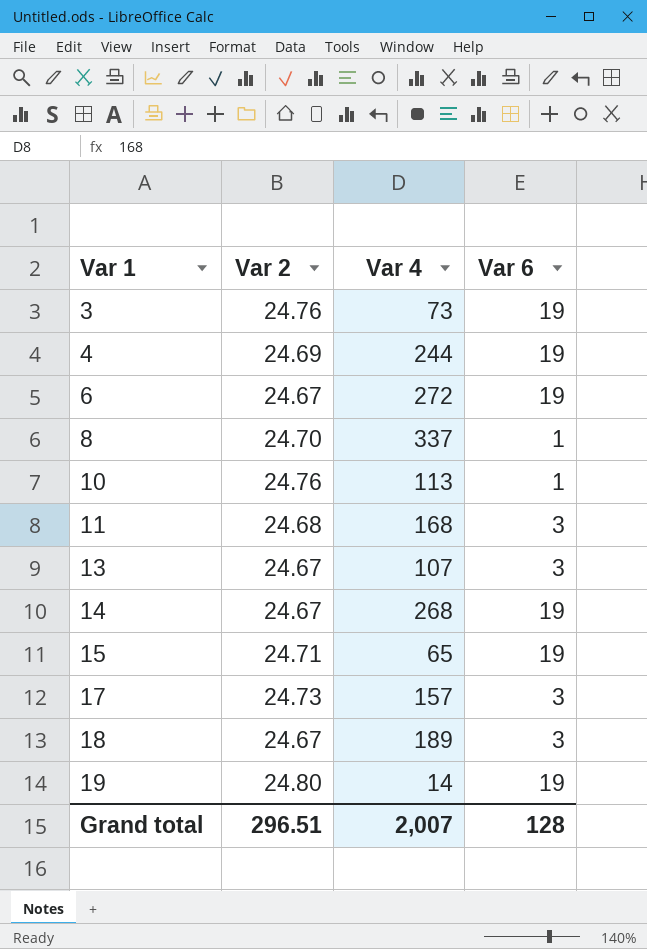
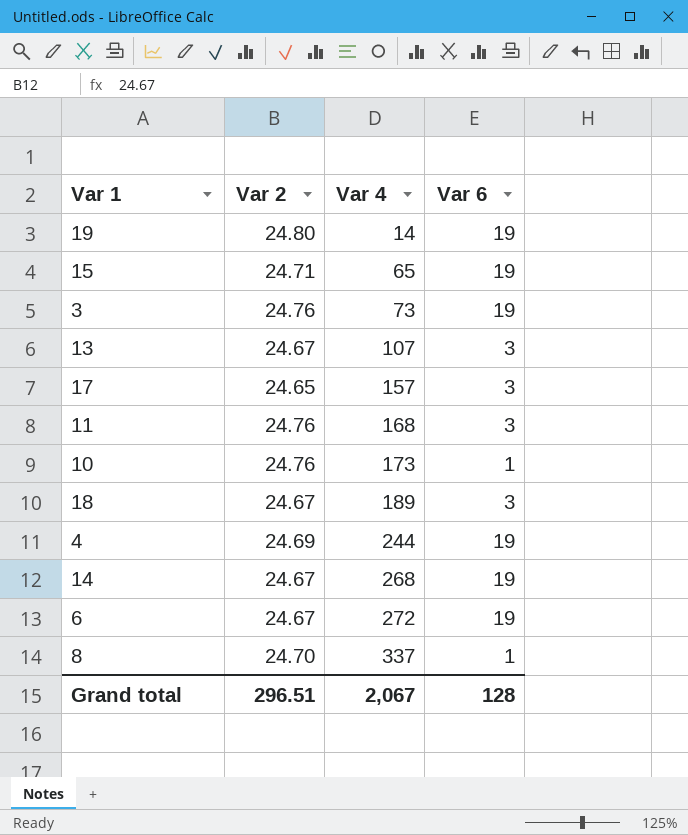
row order: Var 1 ascending -> Var 4 ascending
17 | Var 2: 24.73 -> 24.65
11 | Var 2: 24.68 -> 24.76
10 | Var 4: 113 -> 173
Grand total | Var 4: 2,007 -> 2,067

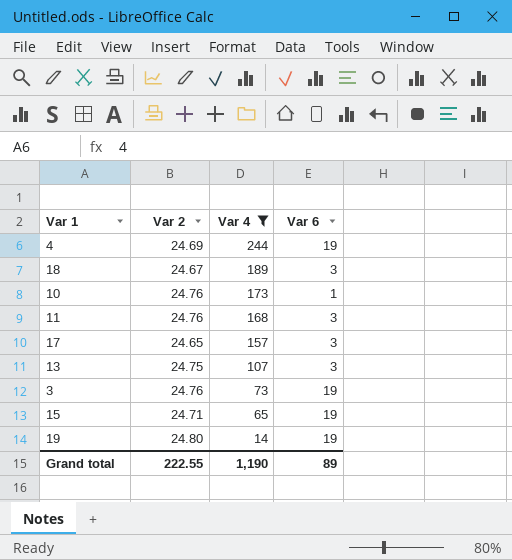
filter: none -> Var 4 <= 244
row order: Var 4 ascending -> Var 4 descending
13 | Var 2: 24.67 -> 24.75
Grand total | Var 2: 296.51 -> 222.55
Grand total | Var 4: 2,067 -> 1,190
Grand total | Var 6: 128 -> 89

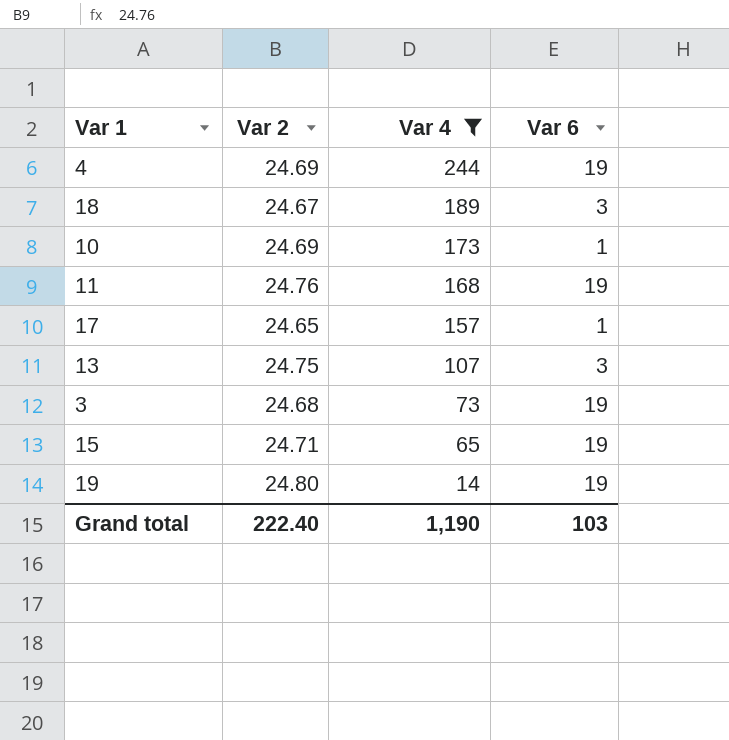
10 | Var 2: 24.76 -> 24.69
11 | Var 6: 3 -> 19
17 | Var 6: 3 -> 1
3 | Var 2: 24.76 -> 24.68
Grand total | Var 2: 222.55 -> 222.40
Grand total | Var 6: 89 -> 103

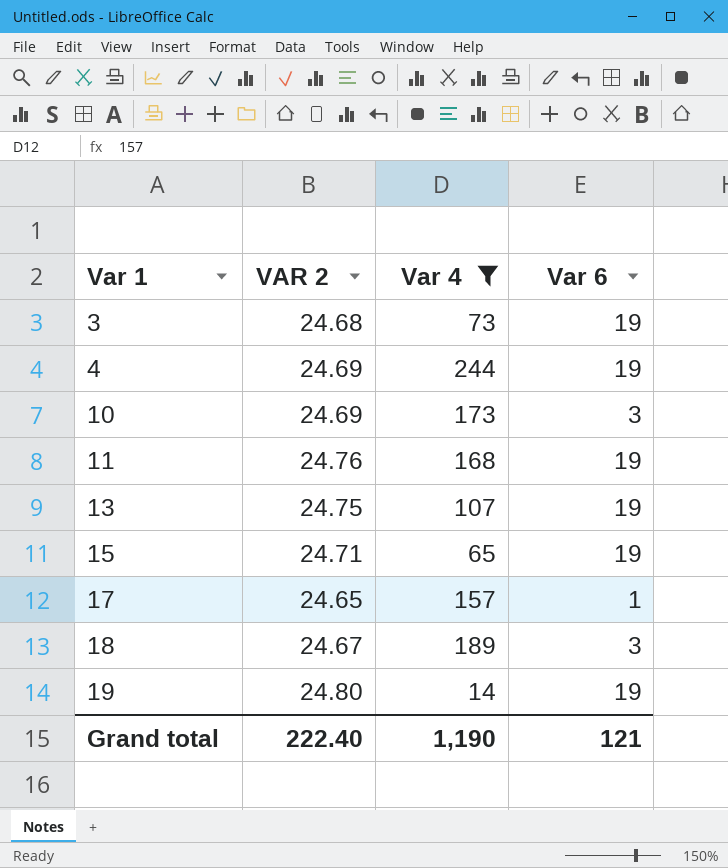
row order: Var 4 descending -> Var 1 ascending
column name: Var 2 -> VAR 2
10 | Var 6: 1 -> 3
13 | Var 6: 3 -> 19
Grand total | Var 6: 103 -> 121

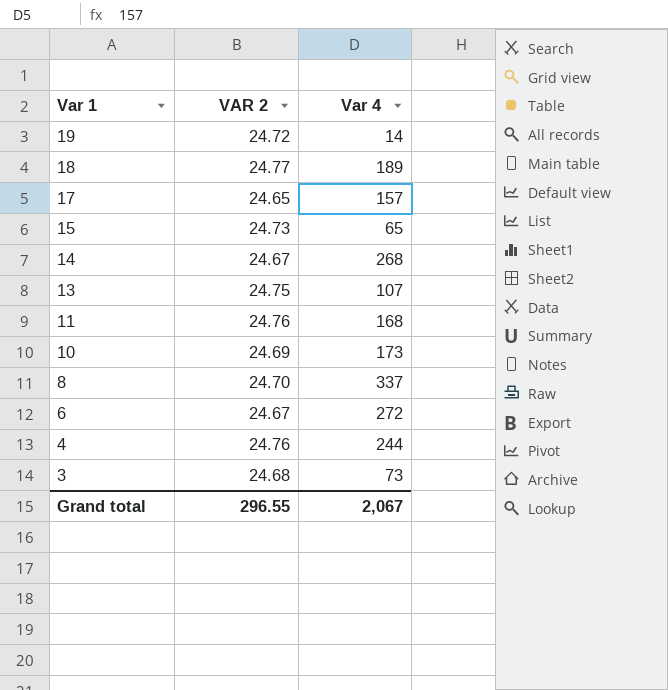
filter: Var 4 <= 244 -> none
row order: Var 1 ascending -> Var 1 descending
column Var 6 | position: 4 -> none
19 | VAR 2: 24.80 -> 24.72
18 | VAR 2: 24.67 -> 24.77
15 | VAR 2: 24.71 -> 24.73
4 | VAR 2: 24.69 -> 24.76
Grand total | VAR 2: 222.40 -> 296.55
Grand total | Var 4: 1,190 -> 2,067

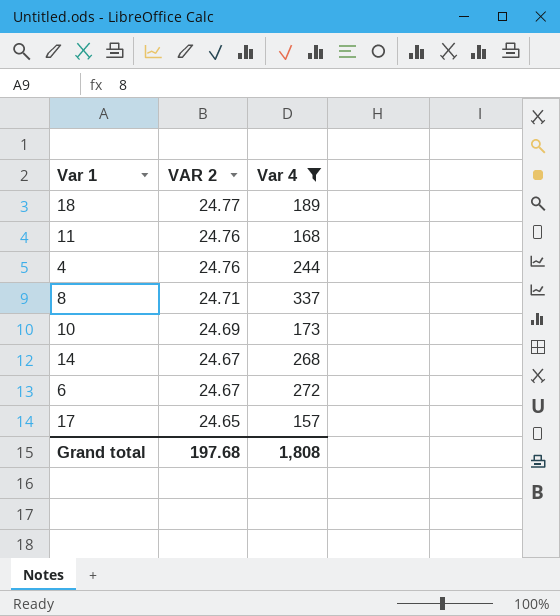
filter: none -> Var 4 >= 157
row order: Var 1 descending -> VAR 2 descending
8 | VAR 2: 24.70 -> 24.71
Grand total | VAR 2: 296.55 -> 197.68
Grand total | Var 4: 2,067 -> 1,808

